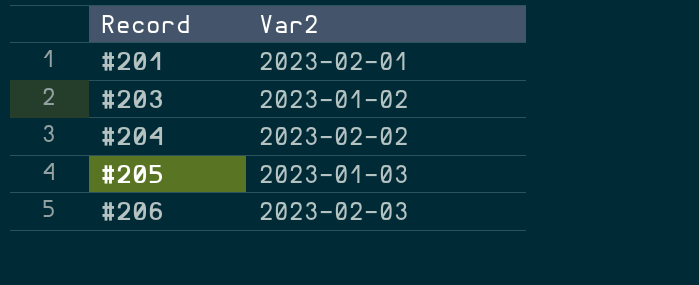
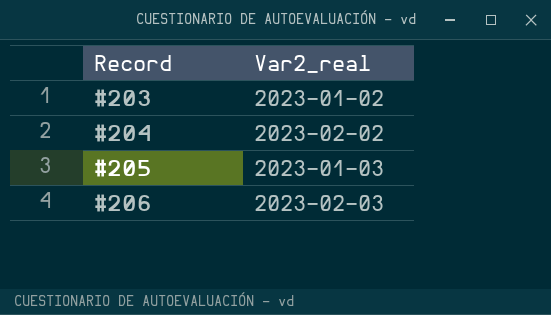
column name: Var2 -> Var2_real
row #201: 2023-02-01 -> none

